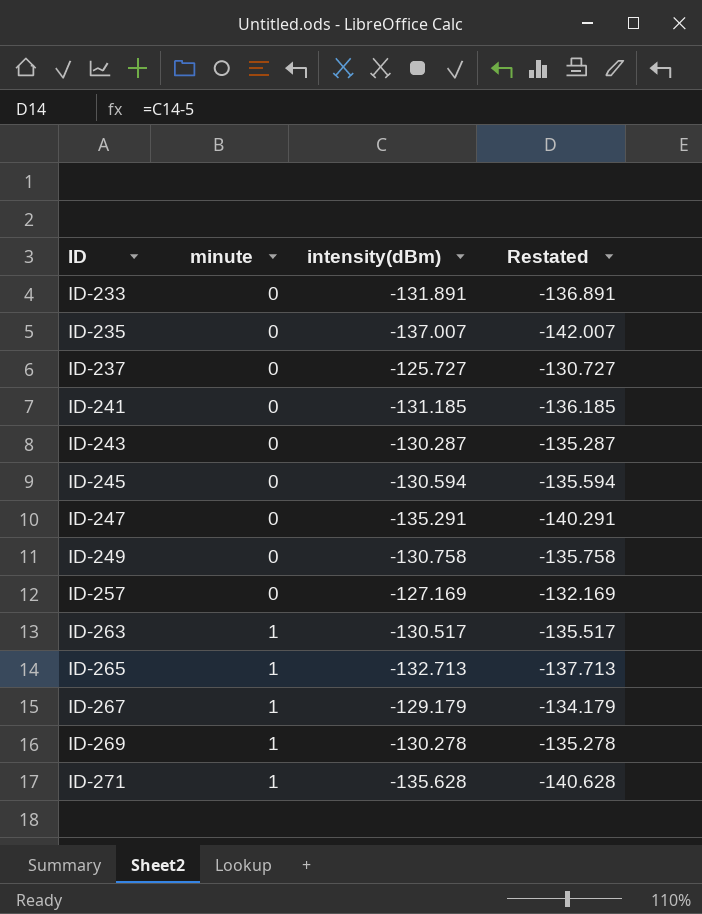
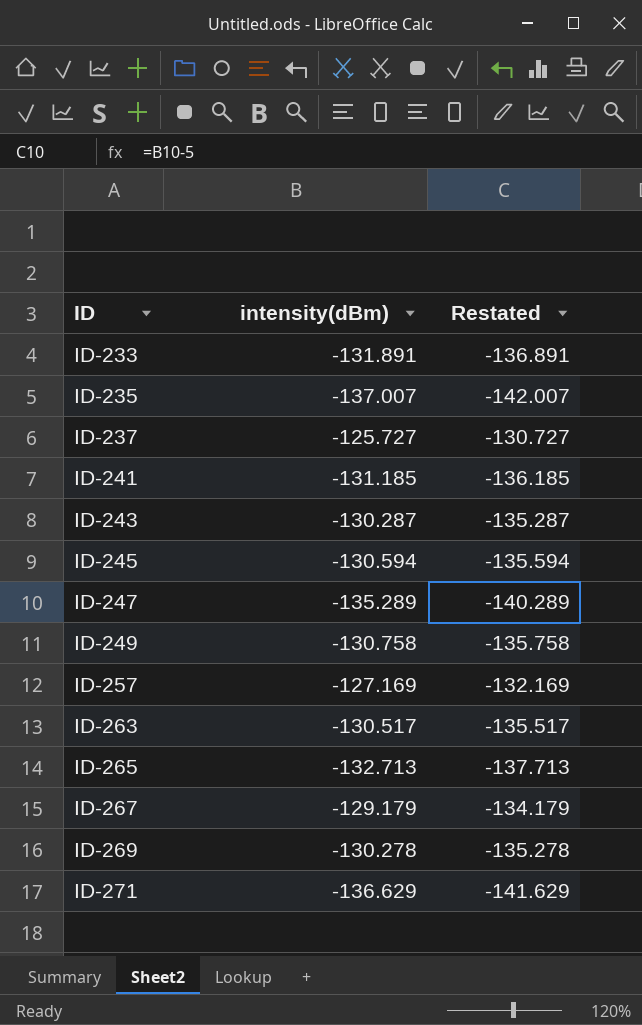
column minute | position: 2 -> none
ID-247 | intensity(dBm): -135.291 -> -135.289
ID-247 | Restated: -140.291 -> -140.289
ID-271 | intensity(dBm): -135.628 -> -136.629
ID-271 | Restated: -140.628 -> -141.629

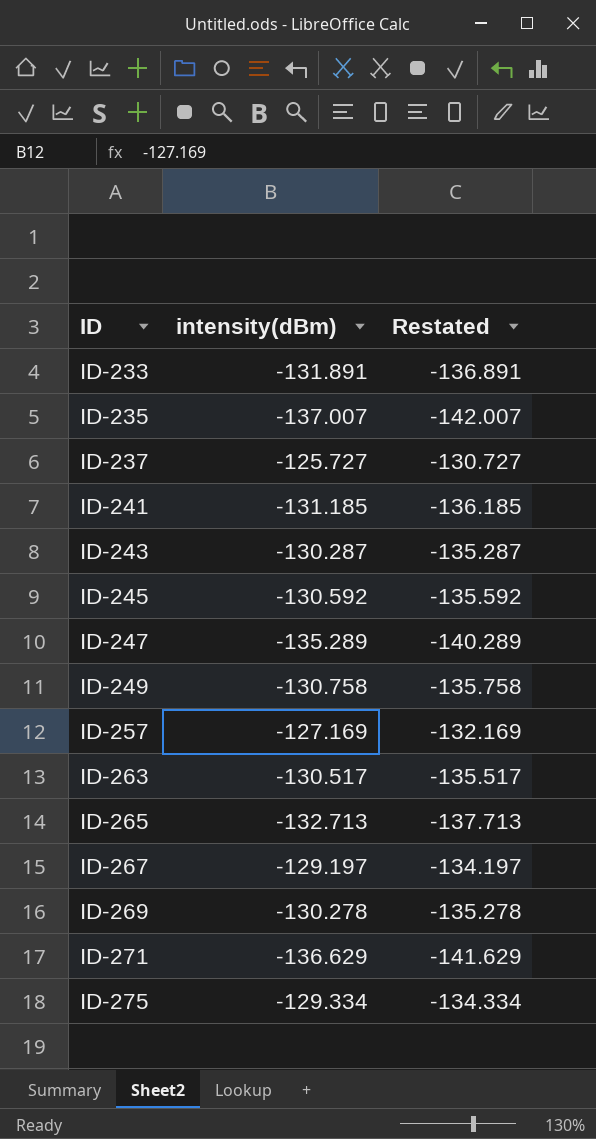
ID-245 | intensity(dBm): -130.594 -> -130.592
ID-245 | Restated: -135.594 -> -135.592
ID-267 | intensity(dBm): -129.179 -> -129.197
ID-267 | Restated: -134.179 -> -134.197
row ID-275: none -> -129.334 | -134.334

